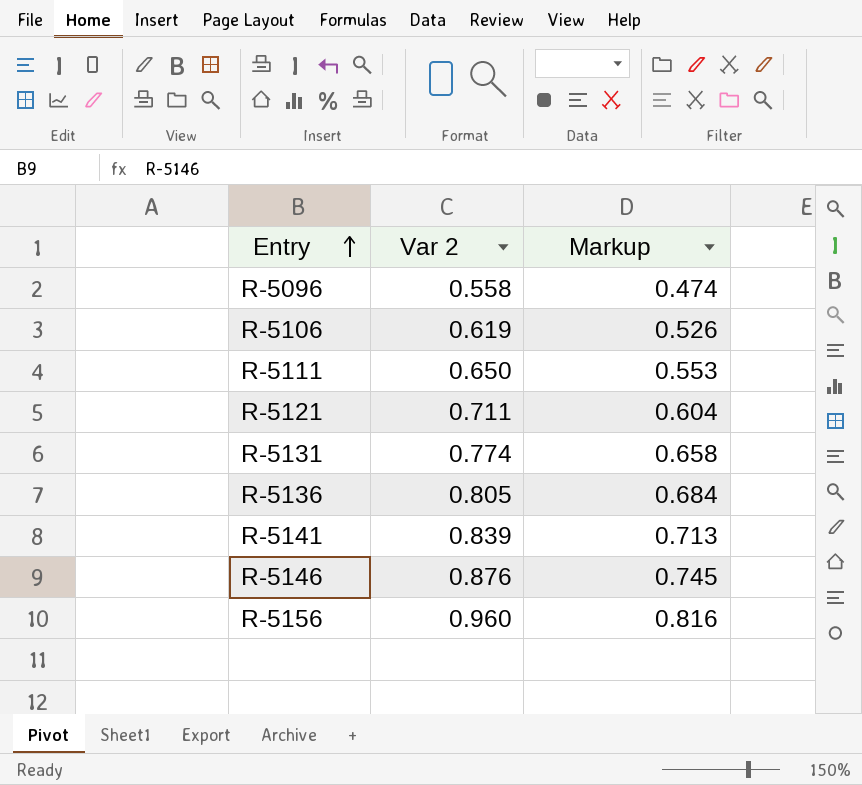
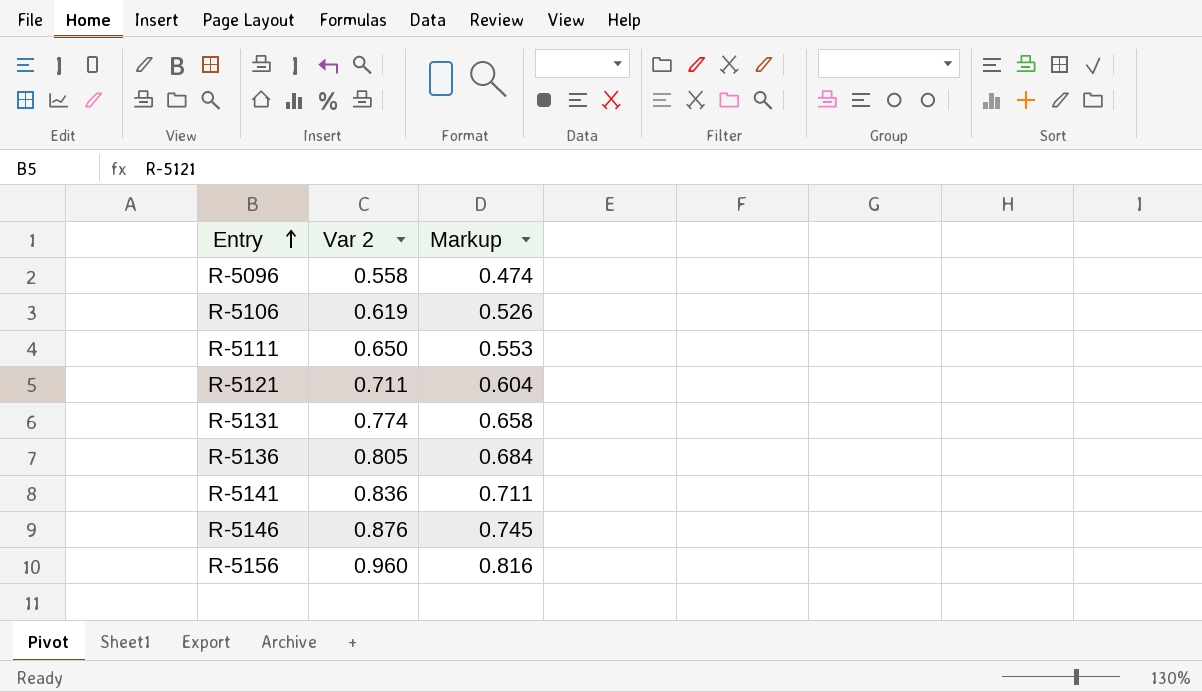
R-5141 | Var 2: 0.839 -> 0.836
R-5141 | Markup: 0.713 -> 0.711

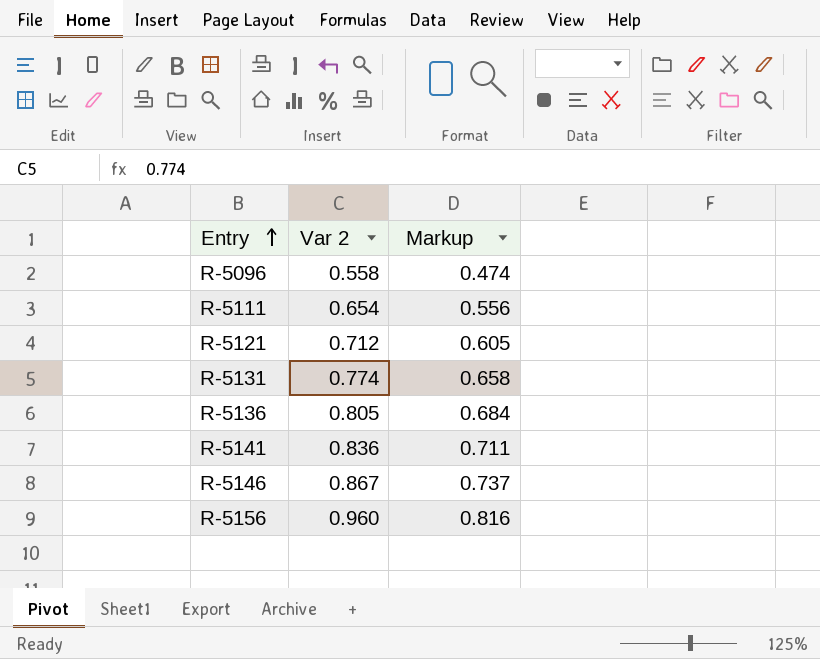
row R-5106: 0.619 | 0.526 -> none
R-5111 | Var 2: 0.650 -> 0.654
R-5111 | Markup: 0.553 -> 0.556
R-5121 | Var 2: 0.711 -> 0.712
R-5121 | Markup: 0.604 -> 0.605
R-5146 | Var 2: 0.876 -> 0.867
R-5146 | Markup: 0.745 -> 0.737

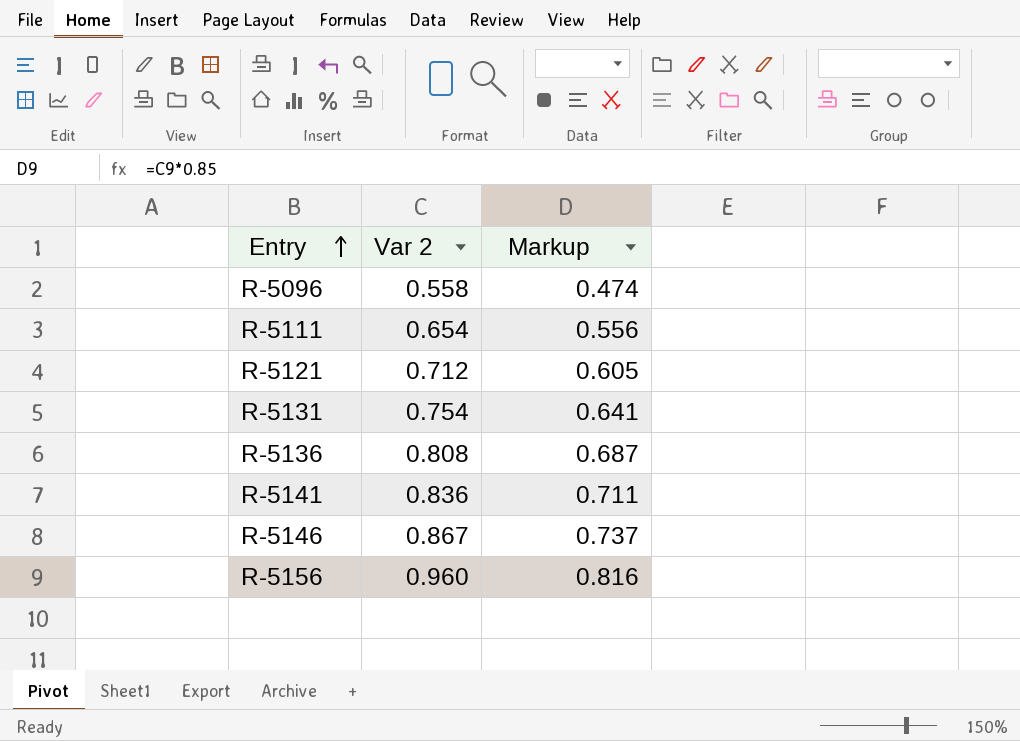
R-5131 | Var 2: 0.774 -> 0.754
R-5131 | Markup: 0.658 -> 0.641
R-5136 | Var 2: 0.805 -> 0.808
R-5136 | Markup: 0.684 -> 0.687

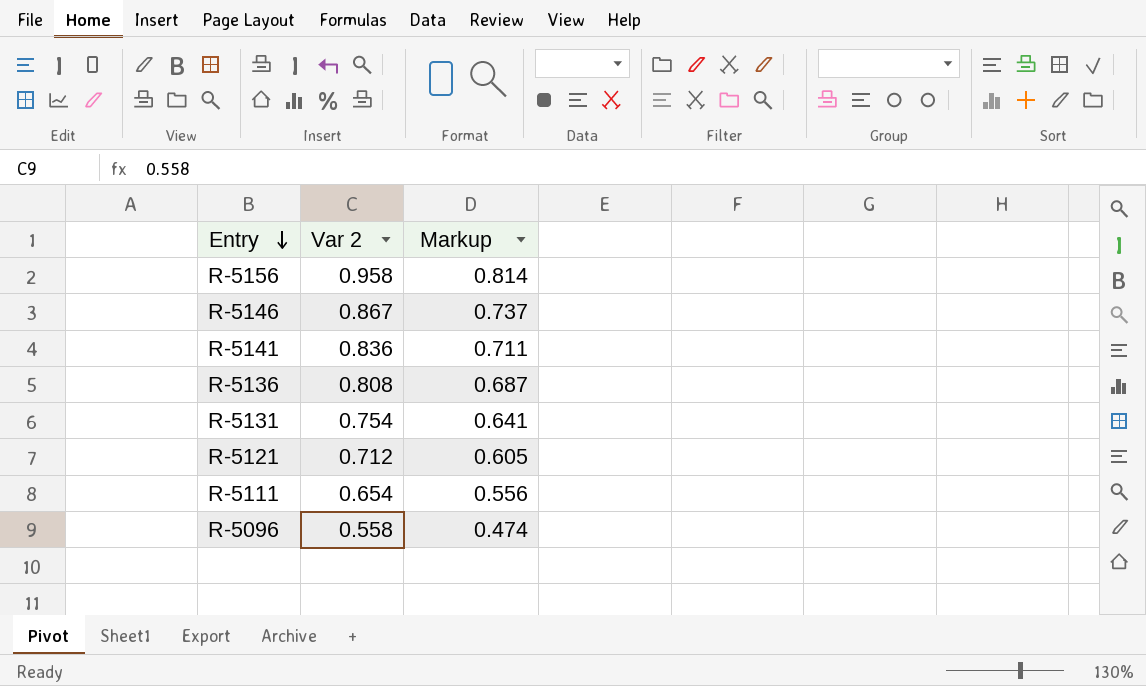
row order: Entry ascending -> Entry descending
R-5156 | Var 2: 0.960 -> 0.958
R-5156 | Markup: 0.816 -> 0.814

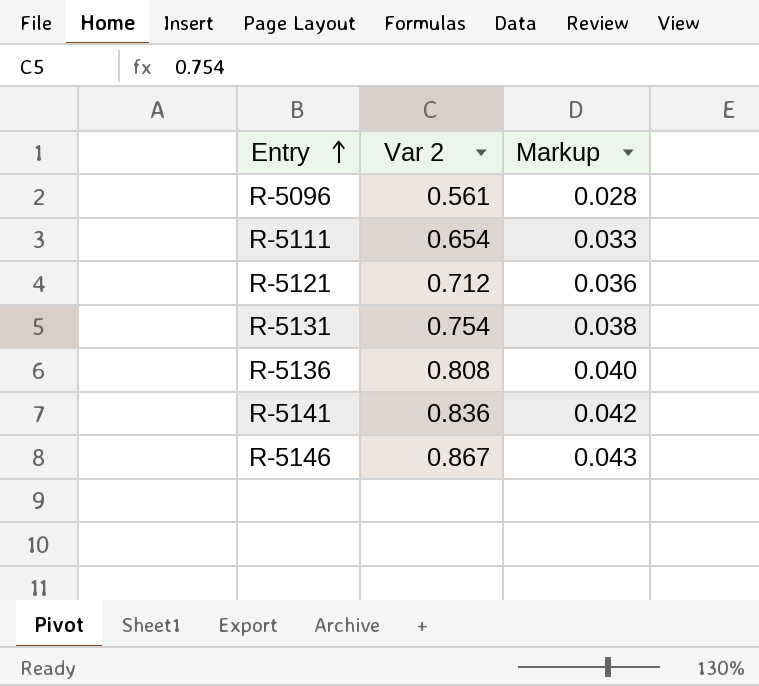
row order: Entry descending -> Entry ascending
column Markup | formula: [Var 2] * 0.85 -> [Var 2] * 0.05
row R-5156: 0.958 | 0.814 -> none
R-5096 | Var 2: 0.558 -> 0.561

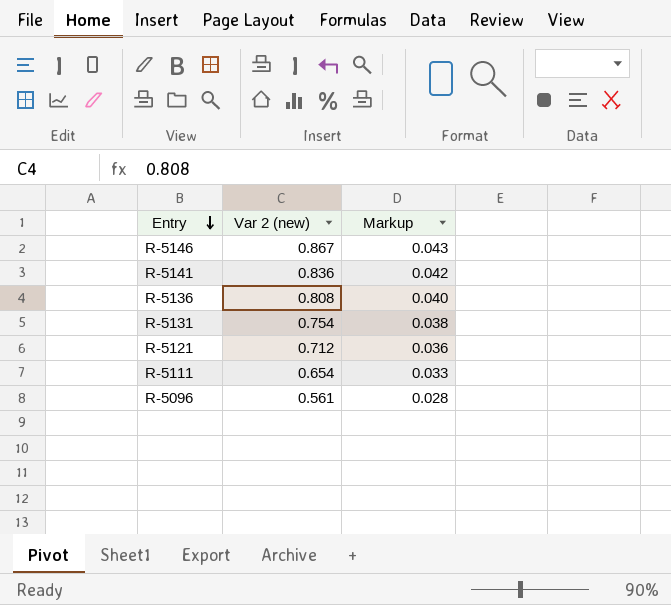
row order: Entry ascending -> Entry descending
column name: Var 2 -> Var 2 (new)

